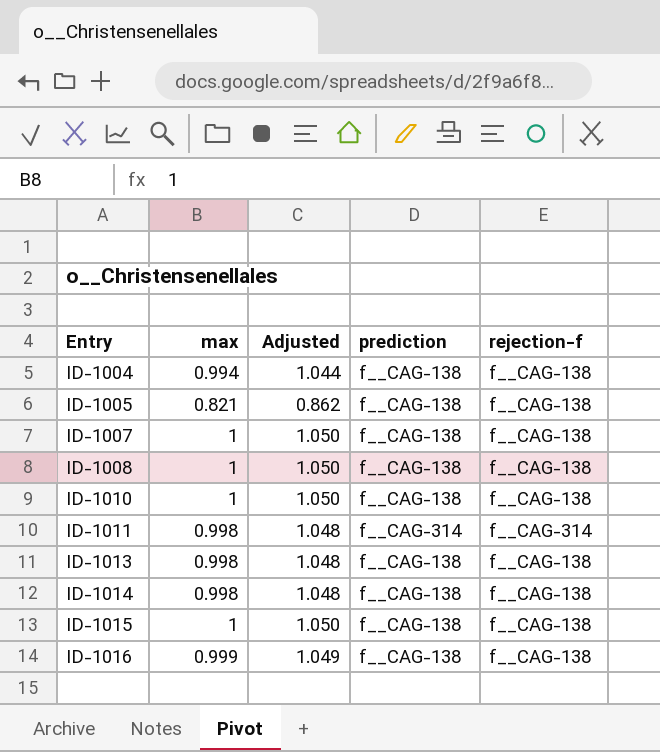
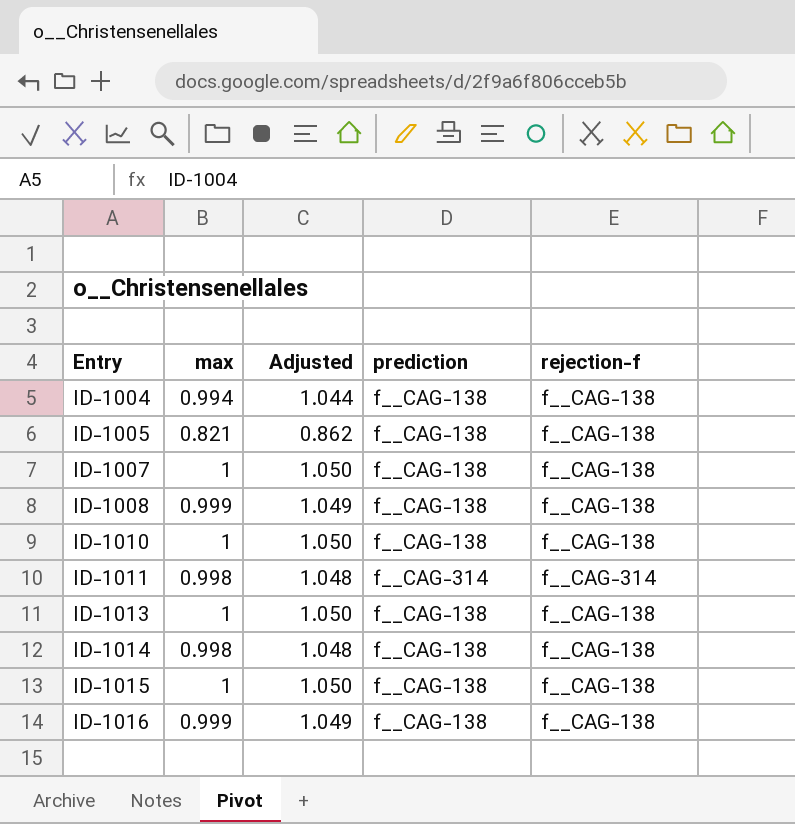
ID-1008 | max: 1 -> 0.999
ID-1008 | Adjusted: 1.050 -> 1.049
ID-1013 | max: 0.998 -> 1
ID-1013 | Adjusted: 1.048 -> 1.050

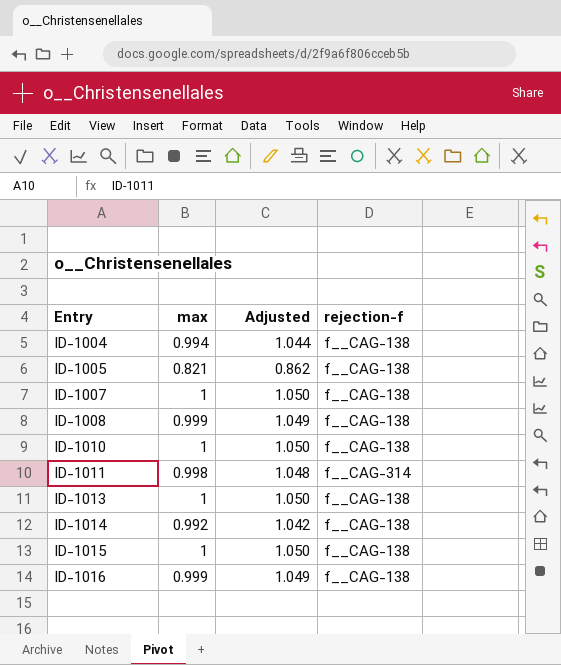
column prediction | position: 4 -> none
ID-1014 | max: 0.998 -> 0.992
ID-1014 | Adjusted: 1.048 -> 1.042

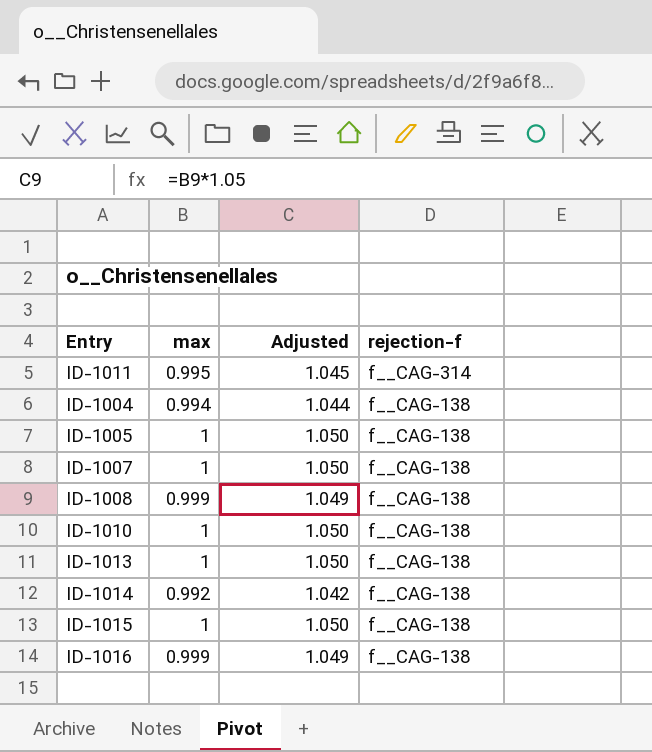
row order: Entry ascending -> rejection-f descending
ID-1011 | max: 0.998 -> 0.995
ID-1011 | Adjusted: 1.048 -> 1.045
ID-1005 | max: 0.821 -> 1
ID-1005 | Adjusted: 0.862 -> 1.050

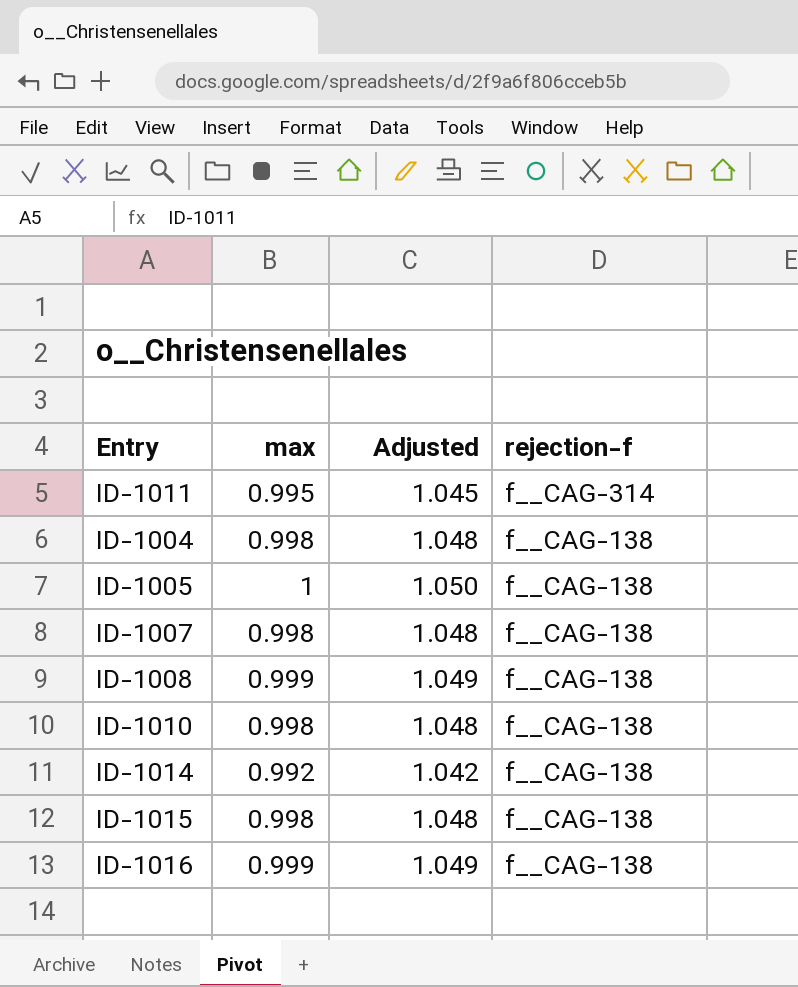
row ID-1013: 1 | 1.050 | f__CAG-138 -> none
ID-1004 | max: 0.994 -> 0.998
ID-1004 | Adjusted: 1.044 -> 1.048
ID-1007 | max: 1 -> 0.998
ID-1007 | Adjusted: 1.050 -> 1.048
ID-1010 | max: 1 -> 0.998
ID-1010 | Adjusted: 1.050 -> 1.048
ID-1015 | max: 1 -> 0.998
ID-1015 | Adjusted: 1.050 -> 1.048

